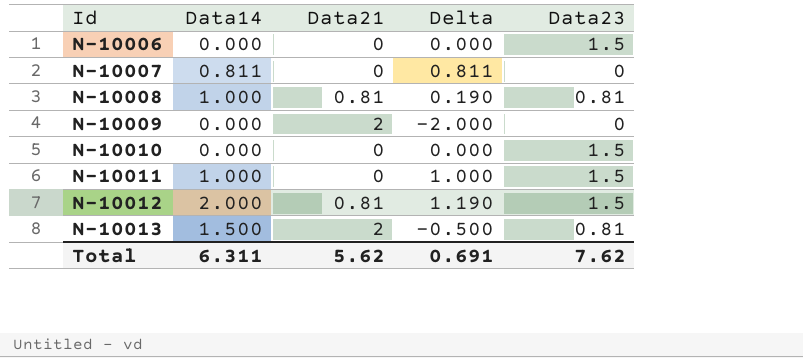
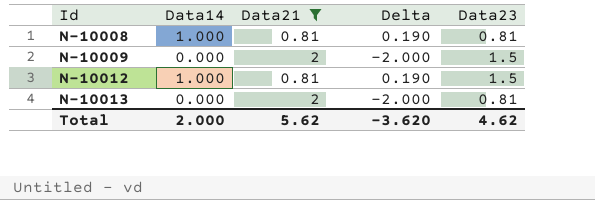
filter: none -> Data21 != 0
N-10009 | Data23: 0 -> 1.5
N-10012 | Data14: 2.000 -> 1.000
N-10012 | Delta: 1.190 -> 0.190
N-10013 | Data14: 1.500 -> 0.000
N-10013 | Delta: -0.500 -> -2.000
Total | Data14: 6.311 -> 2.000
Total | Delta: 0.691 -> -3.620
Total | Data23: 7.62 -> 4.62

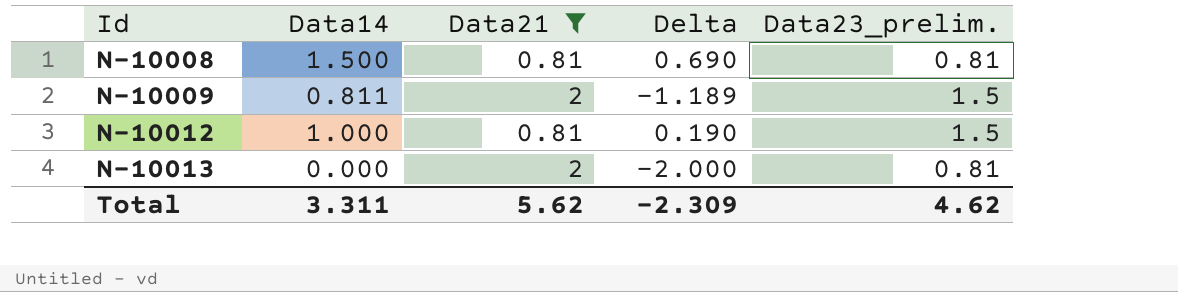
column name: Data23 -> Data23_prelim.
N-10008 | Data14: 1.000 -> 1.500
N-10008 | Delta: 0.190 -> 0.690
N-10009 | Data14: 0.000 -> 0.811
N-10009 | Delta: -2.000 -> -1.189
Total | Data14: 2.000 -> 3.311
Total | Delta: -3.620 -> -2.309

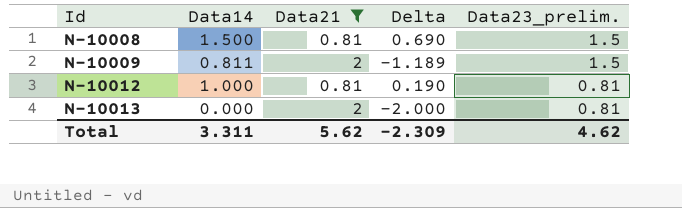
N-10008 | Data23_prelim.: 0.81 -> 1.5
N-10012 | Data23_prelim.: 1.5 -> 0.81

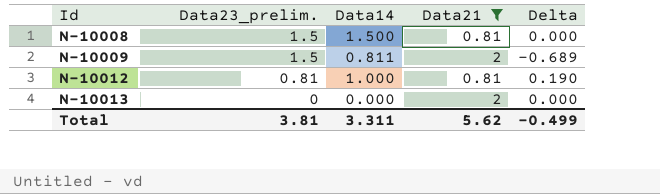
column Data23_prelim. | position: 5 -> 2
column Delta | formula: [Data14] - [Data21] -> [Data14] - [Data23_prelim.]
N-10013 | Data23_prelim.: 0.81 -> 0
Total | Data23_prelim.: 4.62 -> 3.81
Total | Delta: -2.309 -> -0.499

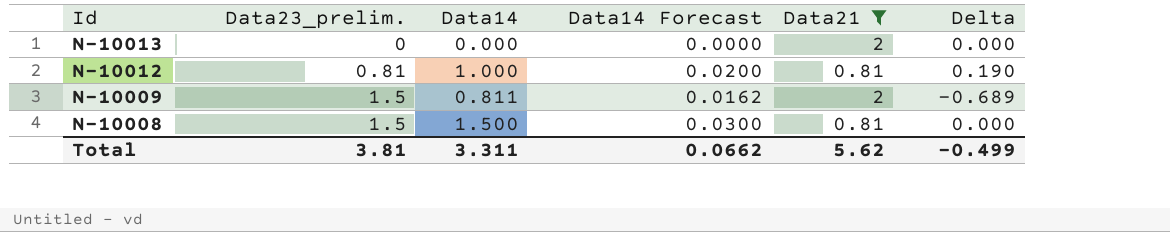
row order: Id ascending -> Id descending
column Data14 Forecast | formula: none -> [Data14] * 0.02

